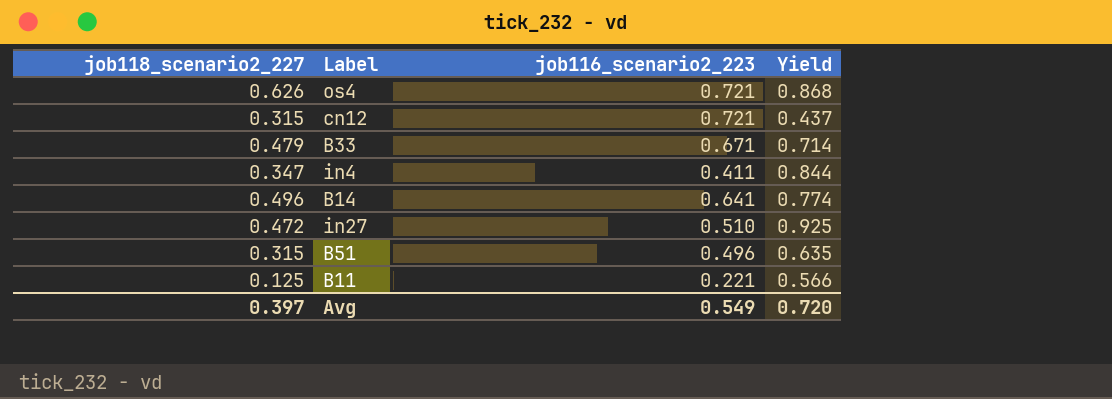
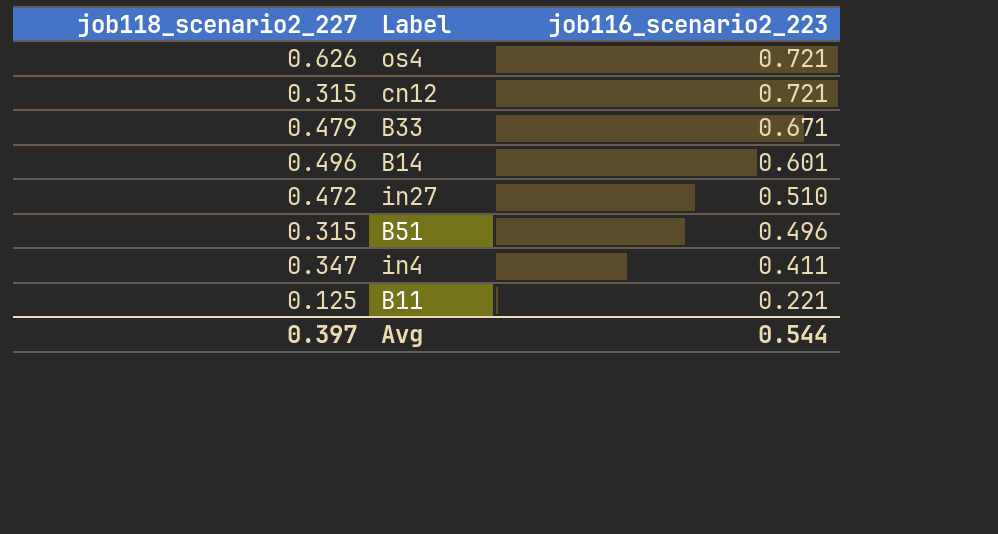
row order: none -> job116_scenario2_223 descending
column Yield | formula: [job118_scenario2_227] / [job116_scenario2_223] -> none
B14 | job116_scenario2_223: 0.641 -> 0.601
Avg | job116_scenario2_223: 0.549 -> 0.544

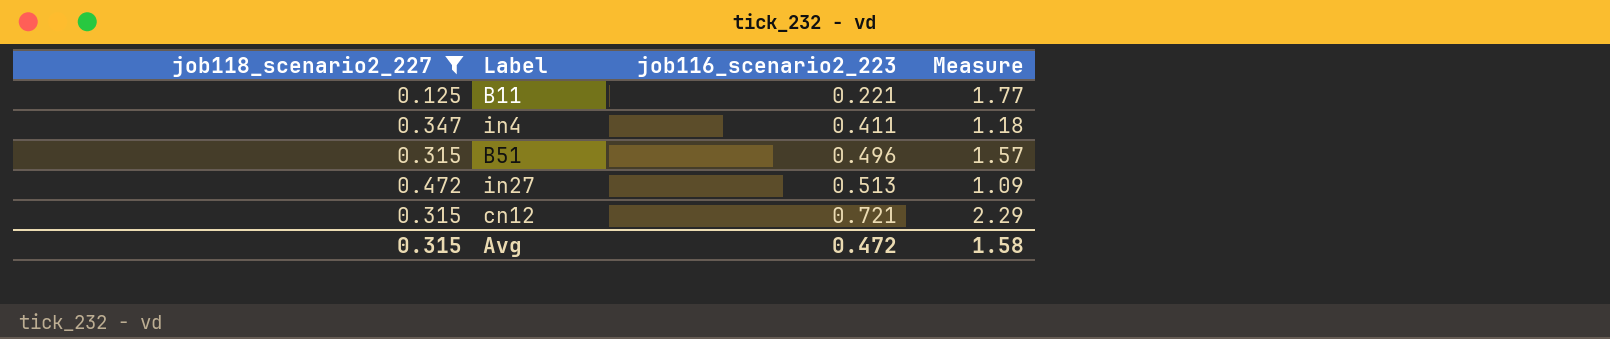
filter: none -> job118_scenario2_227 <= 0.472
row order: job116_scenario2_223 descending -> job116_scenario2_223 ascending
column Measure | formula: none -> [job116_scenario2_223] / [job118_scenario2_227]
in27 | job116_scenario2_223: 0.510 -> 0.513
Avg | job118_scenario2_227: 0.397 -> 0.315
Avg | job116_scenario2_223: 0.544 -> 0.472

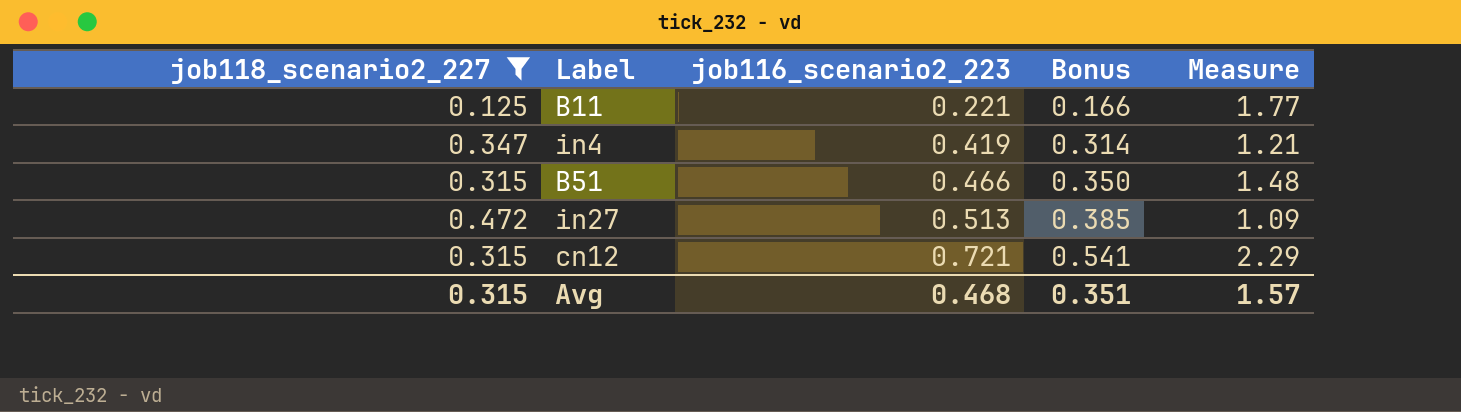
column Bonus | formula: none -> [job116_scenario2_223] * 0.75
in4 | job116_scenario2_223: 0.411 -> 0.419
in4 | Measure: 1.18 -> 1.21
B51 | job116_scenario2_223: 0.496 -> 0.466
B51 | Measure: 1.57 -> 1.48
Avg | job116_scenario2_223: 0.472 -> 0.468
Avg | Measure: 1.58 -> 1.57

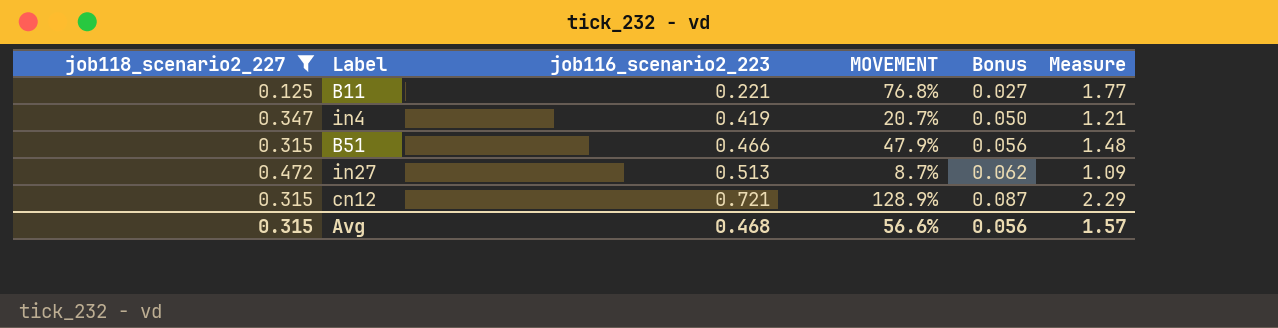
column MOVEMENT | formula: none -> ([job116_scenario2_223] - [job118_scenario2_227]) / [job118_scenario2_227]
column Bonus | formula: [job116_scenario2_223] * 0.75 -> [job116_scenario2_223] * 0.12
Avg | Bonus: 0.351 -> 0.056

